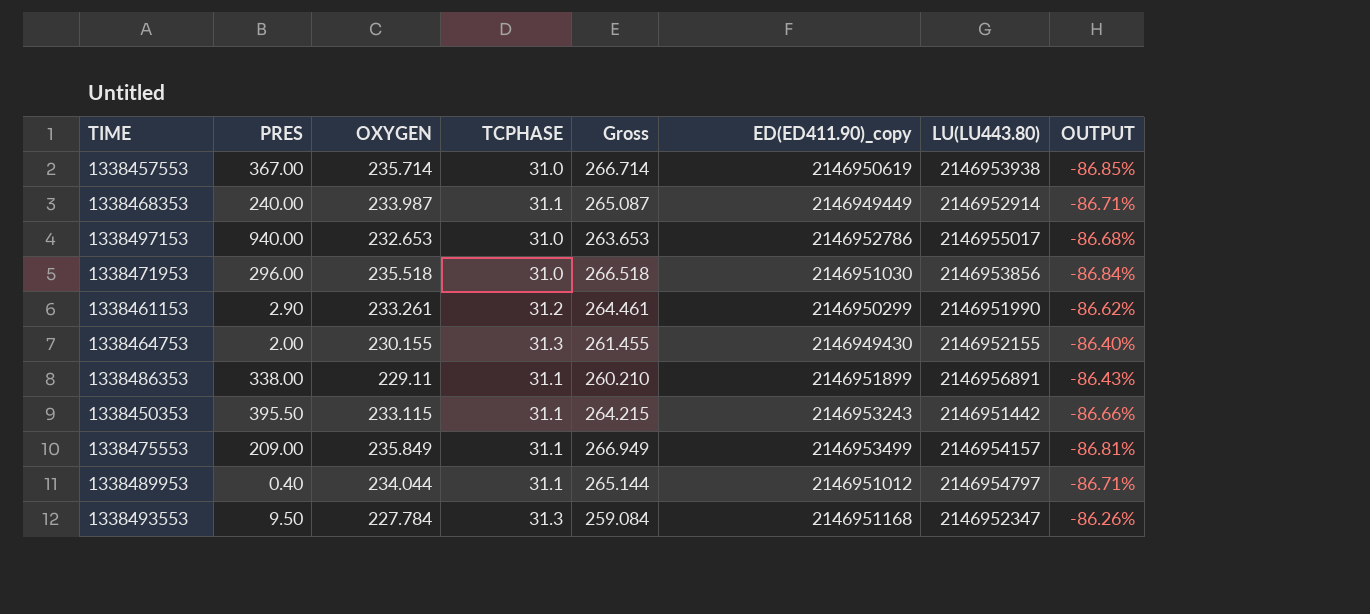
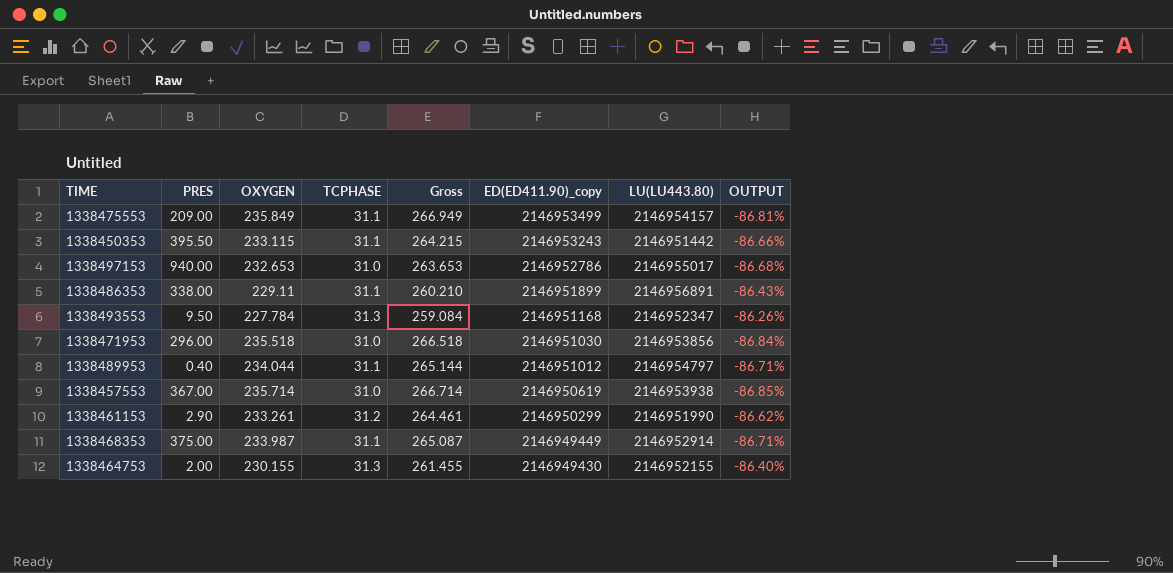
row order: none -> ED(ED411.90)_copy descending
1338468353 | PRES: 240.00 -> 375.00

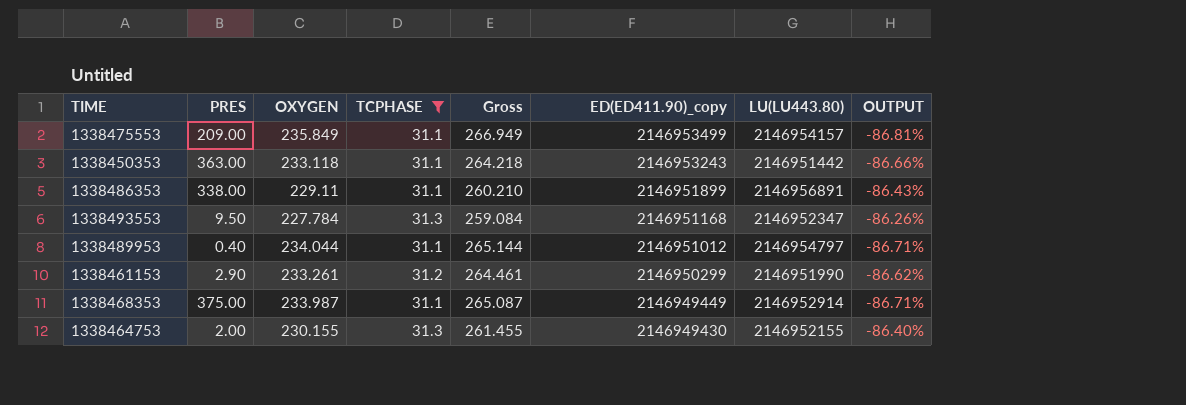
filter: none -> TCPHASE != 31.0
1338450353 | PRES: 395.50 -> 363.00
1338450353 | OXYGEN: 233.115 -> 233.118
1338450353 | Gross: 264.215 -> 264.218

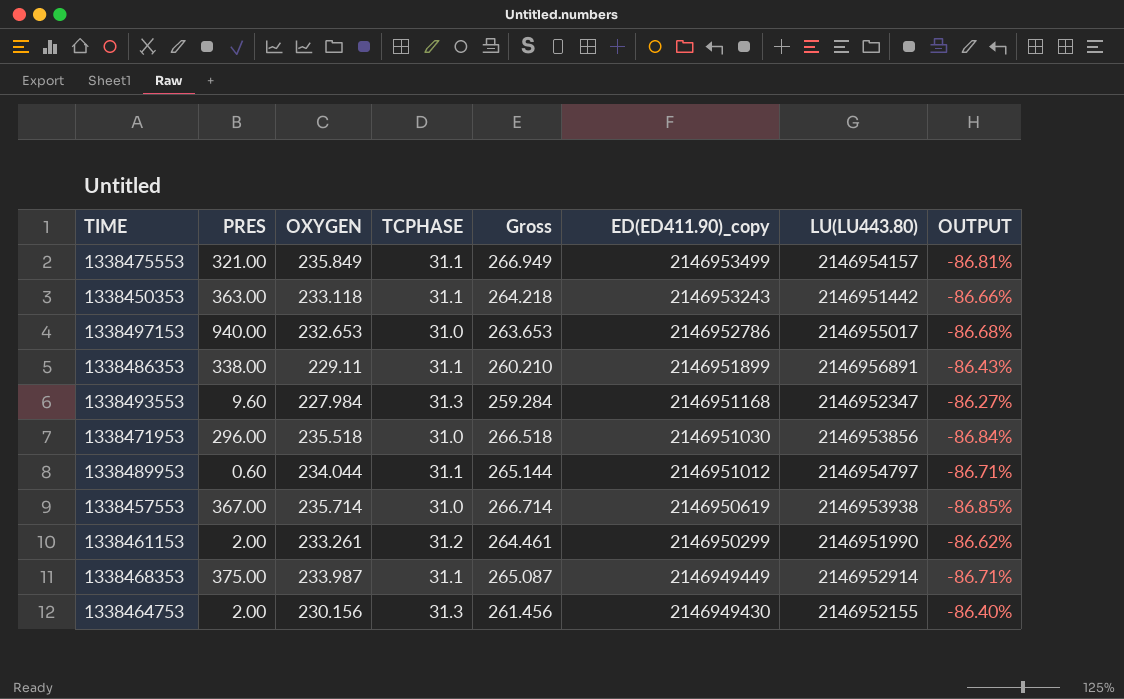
filter: TCPHASE != 31.0 -> none
1338475553 | PRES: 209.00 -> 321.00
1338493553 | PRES: 9.50 -> 9.60
1338493553 | OXYGEN: 227.784 -> 227.984
1338493553 | Gross: 259.084 -> 259.284
1338493553 | OUTPUT: -86.26% -> -86.27%
1338489953 | PRES: 0.40 -> 0.60
1338461153 | PRES: 2.90 -> 2.00
1338464753 | OXYGEN: 230.155 -> 230.156
1338464753 | Gross: 261.455 -> 261.456

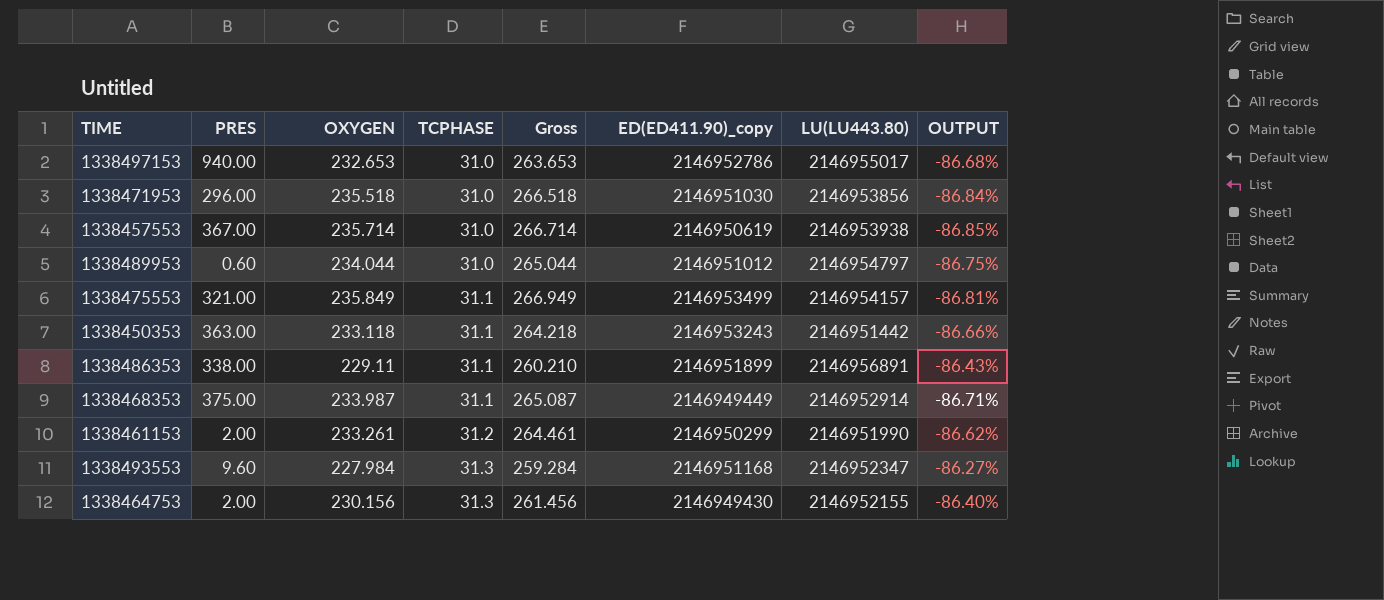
row order: ED(ED411.90)_copy descending -> TCPHASE ascending
1338489953 | TCPHASE: 31.1 -> 31.0
1338489953 | Gross: 265.144 -> 265.044
1338489953 | OUTPUT: -86.71% -> -86.75%

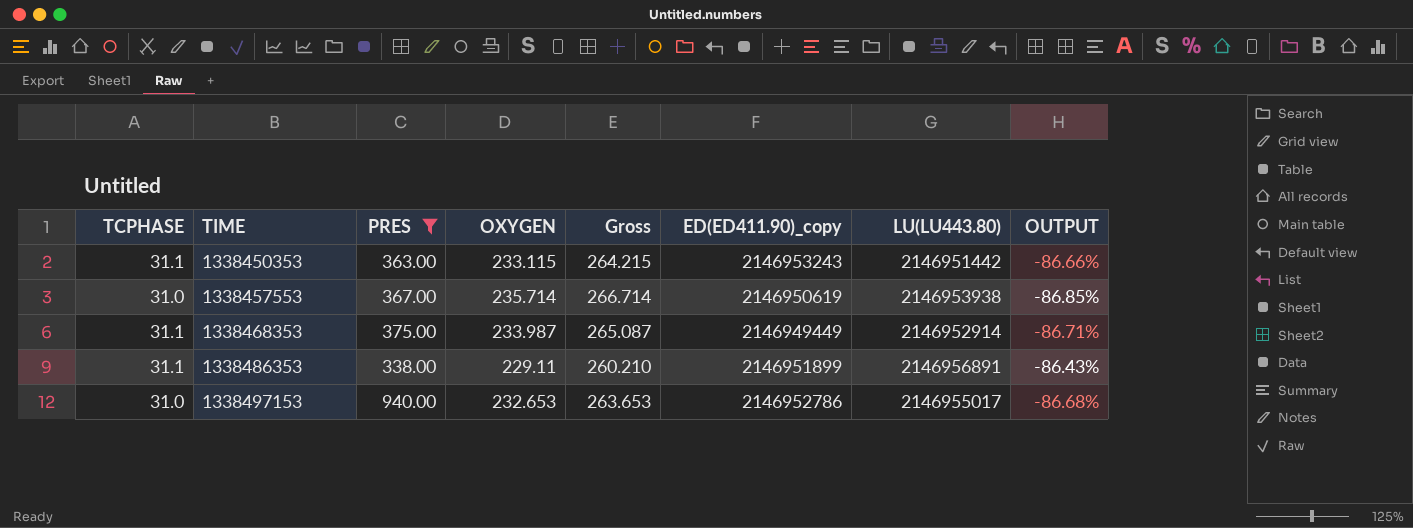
filter: none -> PRES >= 338.00
row order: TCPHASE ascending -> TIME ascending
column TCPHASE | position: 4 -> 1
1338450353 | OXYGEN: 233.118 -> 233.115
1338450353 | Gross: 264.218 -> 264.215

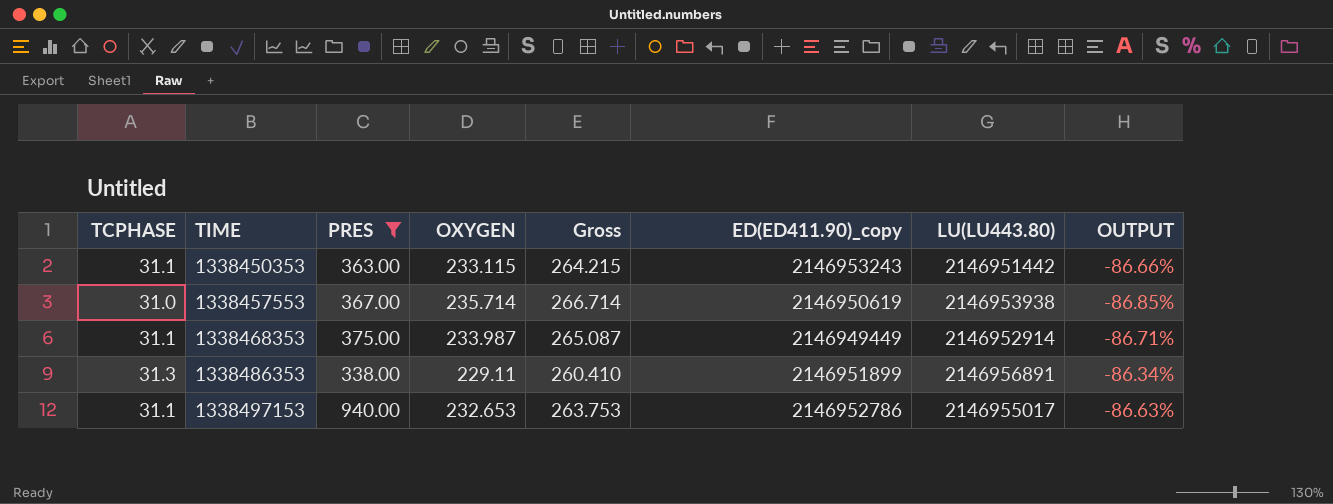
1338486353 | TCPHASE: 31.1 -> 31.3
1338486353 | Gross: 260.210 -> 260.410
1338486353 | OUTPUT: -86.43% -> -86.34%
1338497153 | TCPHASE: 31.0 -> 31.1
1338497153 | Gross: 263.653 -> 263.753
1338497153 | OUTPUT: -86.68% -> -86.63%

